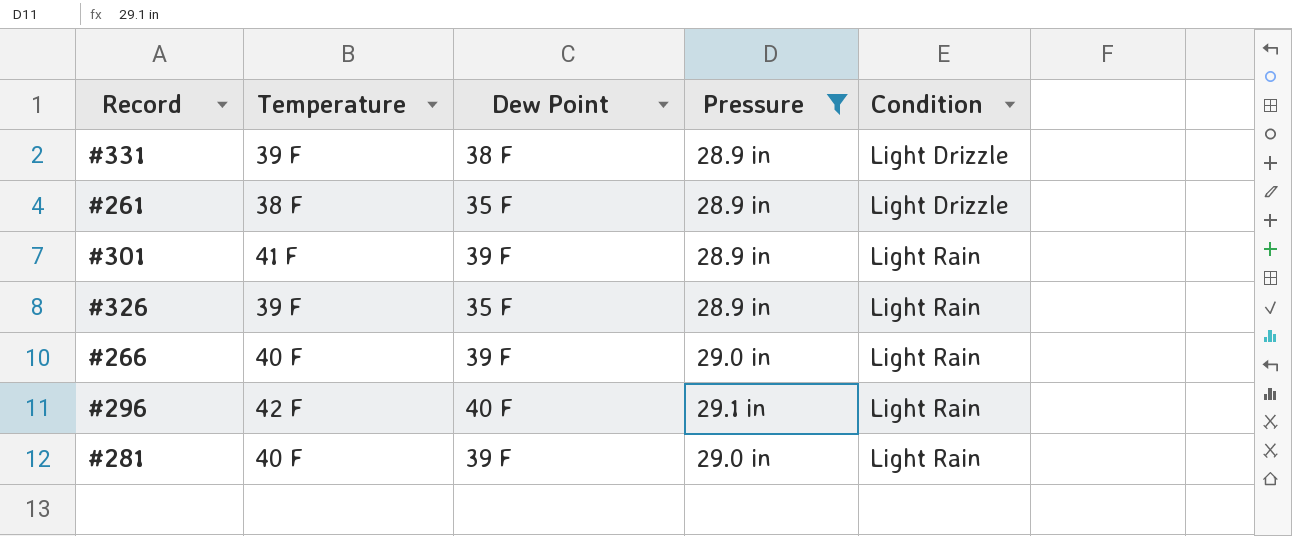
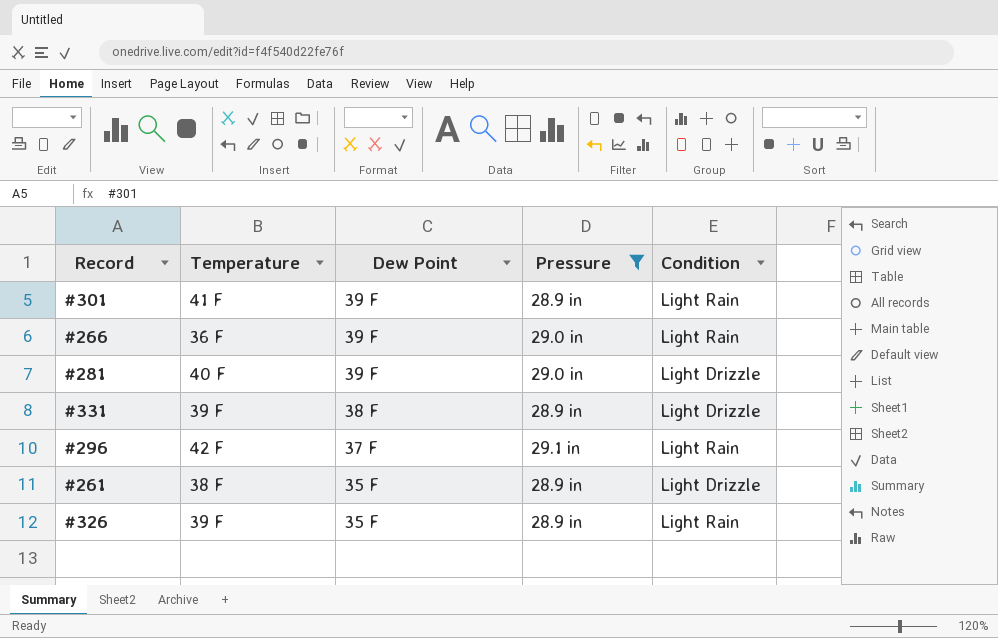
row order: Condition ascending -> Dew Point descending
#266 | Temperature: 40 F -> 36 F
#281 | Condition: Light Rain -> Light Drizzle
#296 | Dew Point: 40 F -> 37 F

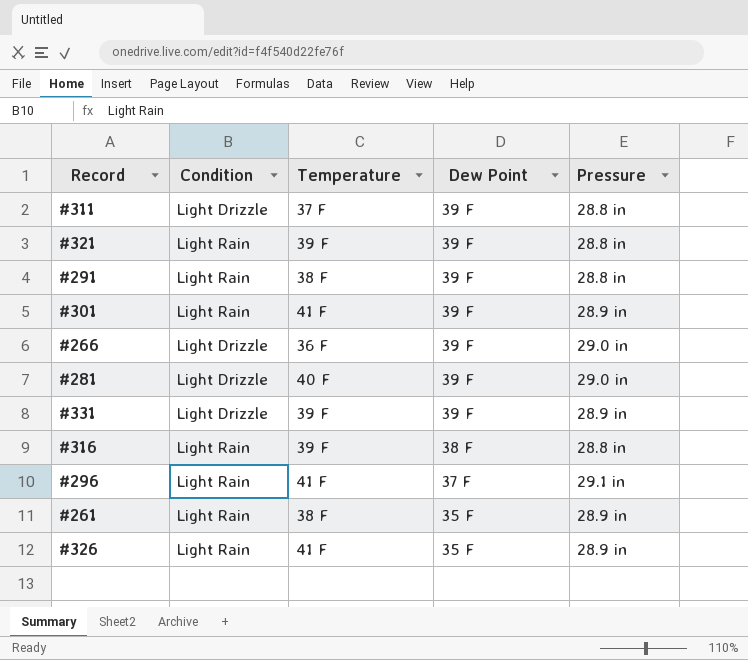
filter: Pressure != 28.8 in -> none
column Condition | position: 5 -> 2
#266 | Condition: Light Rain -> Light Drizzle
#331 | Dew Point: 38 F -> 39 F
#296 | Temperature: 42 F -> 41 F
#261 | Condition: Light Drizzle -> Light Rain
#326 | Temperature: 39 F -> 41 F

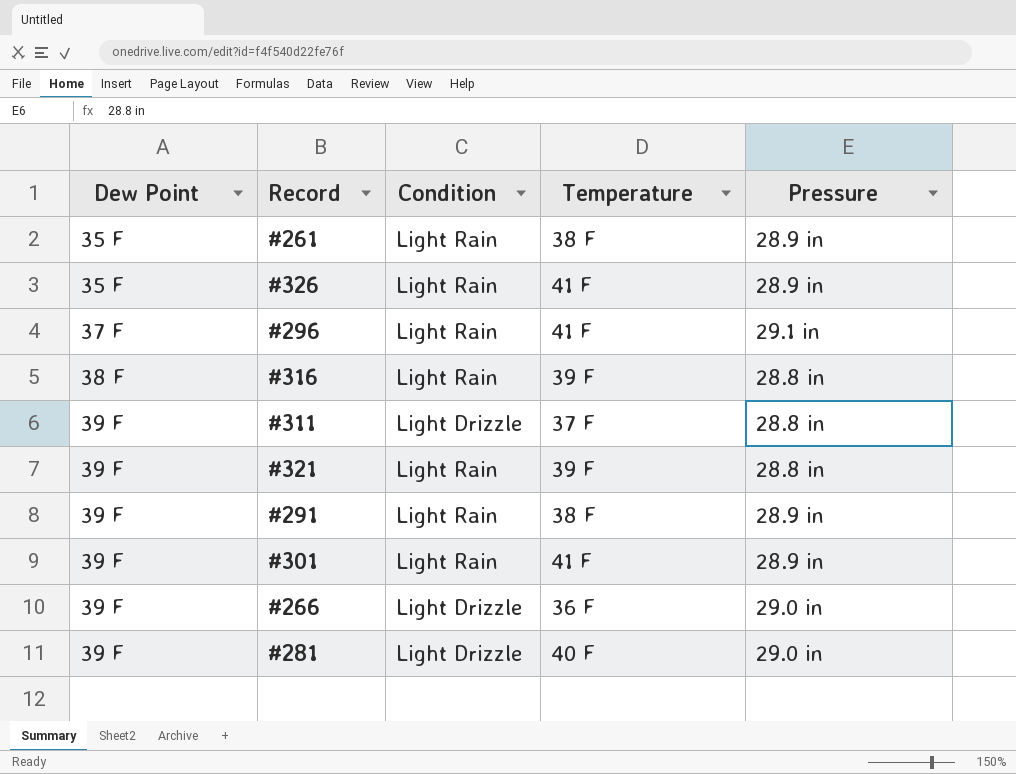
row order: Dew Point descending -> Dew Point ascending
column Dew Point | position: 4 -> 1
row #331: Light Drizzle | 39 F | 39 F | 28.9 in -> none
#291 | Pressure: 28.8 in -> 28.9 in

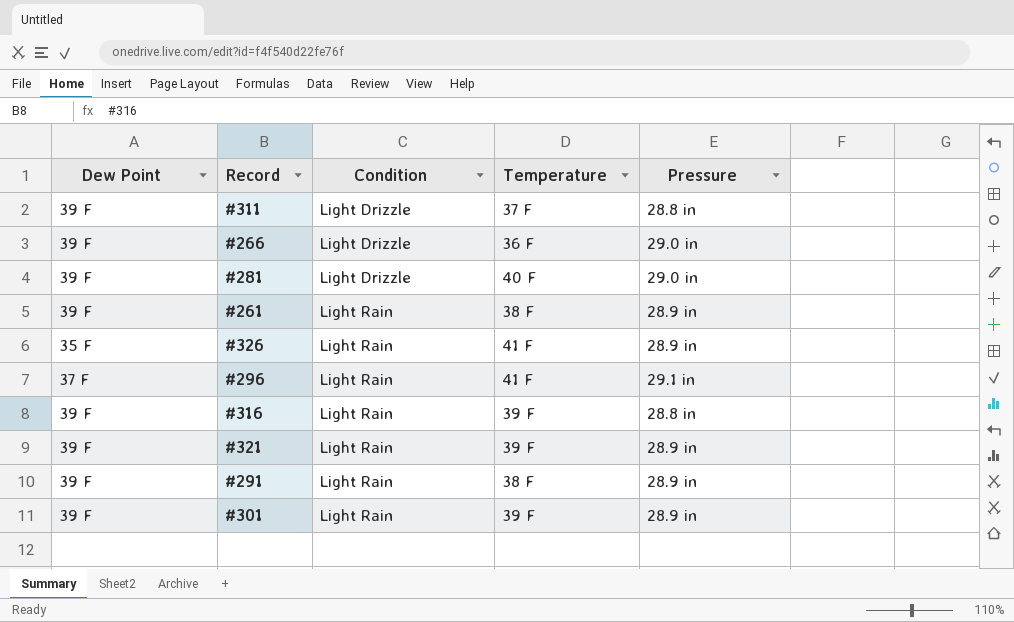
row order: Dew Point ascending -> Condition ascending
#261 | Dew Point: 35 F -> 39 F
#316 | Dew Point: 38 F -> 39 F
#321 | Pressure: 28.8 in -> 28.9 in
#301 | Temperature: 41 F -> 39 F

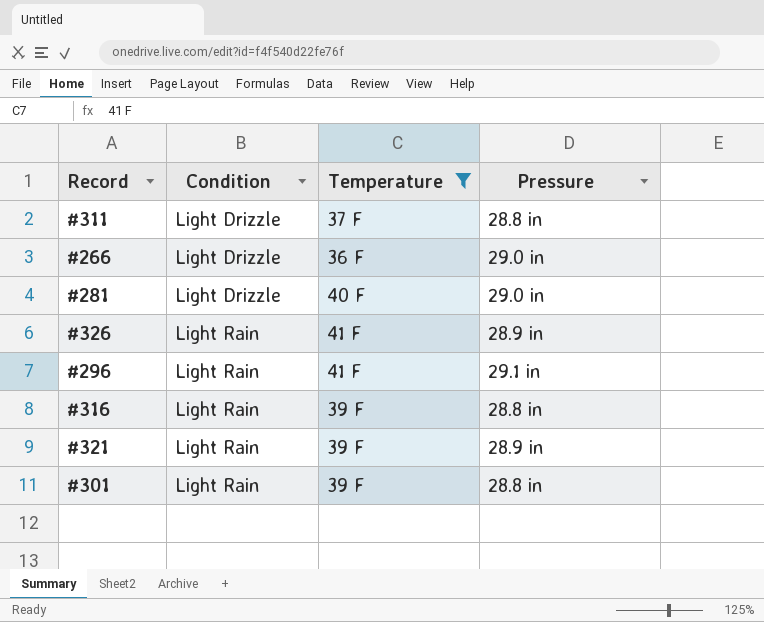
filter: none -> Temperature != 38 F
column Dew Point | position: 1 -> none
#301 | Pressure: 28.9 in -> 28.8 in

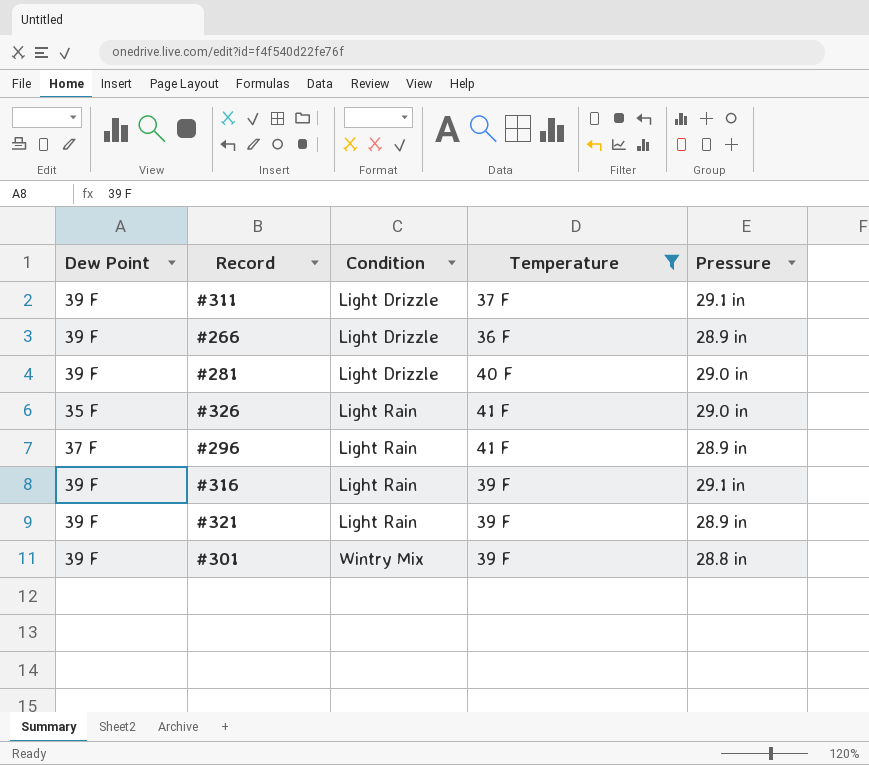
column Dew Point | position: none -> 1
#311 | Pressure: 28.8 in -> 29.1 in
#266 | Pressure: 29.0 in -> 28.9 in
#326 | Pressure: 28.9 in -> 29.0 in
#296 | Pressure: 29.1 in -> 28.9 in
#316 | Pressure: 28.8 in -> 29.1 in
#301 | Condition: Light Rain -> Wintry Mix

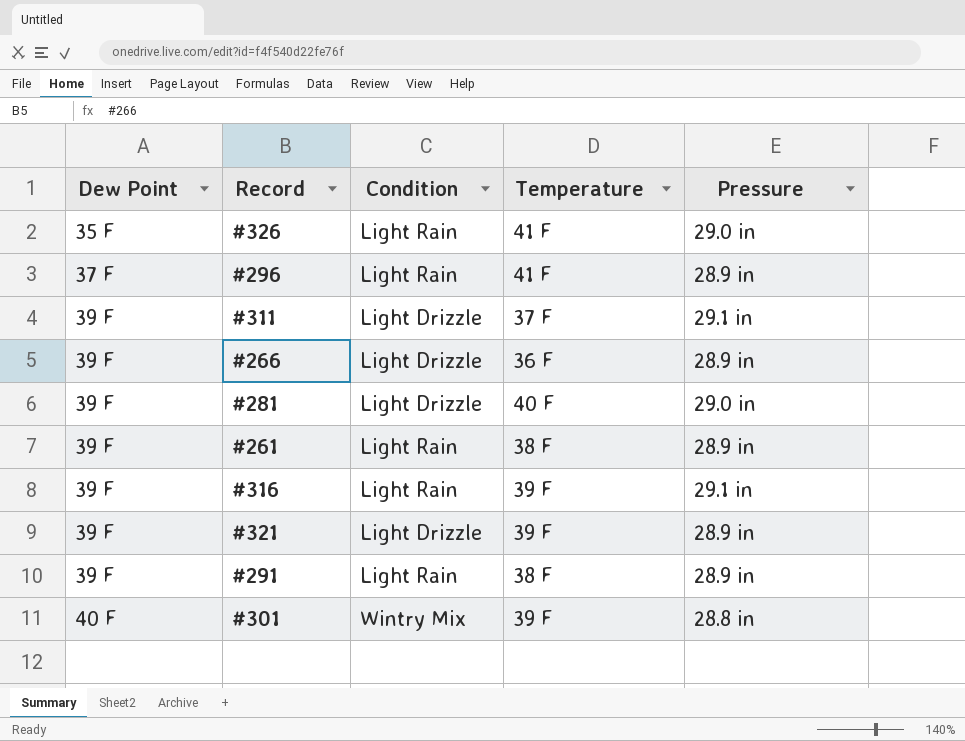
filter: Temperature != 38 F -> none
row order: Condition ascending -> Dew Point ascending
#321 | Condition: Light Rain -> Light Drizzle
#301 | Dew Point: 39 F -> 40 F

